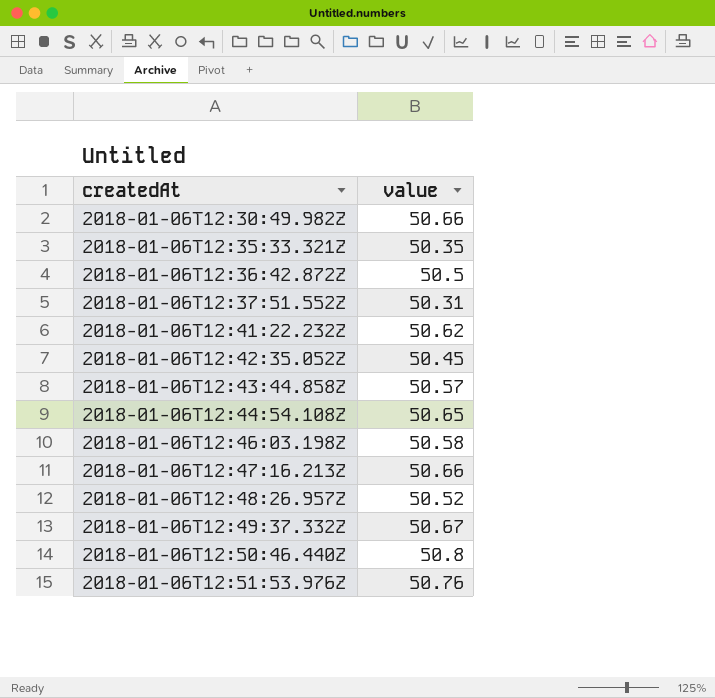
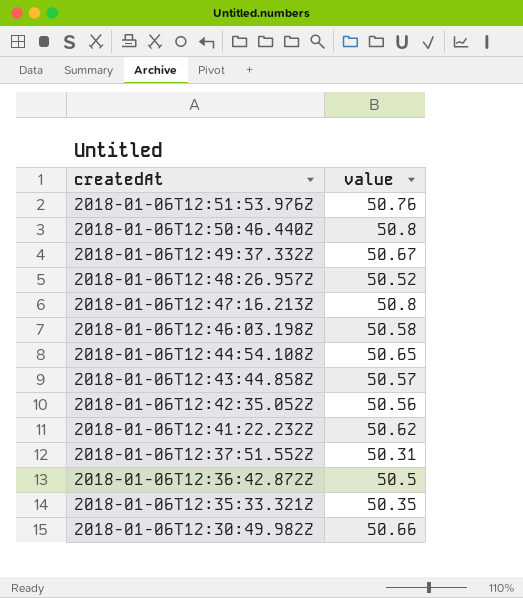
row order: createdAt ascending -> createdAt descending
2018-01-06T12:47:16.213Z | value: 50.66 -> 50.8
2018-01-06T12:42:35.052Z | value: 50.45 -> 50.56

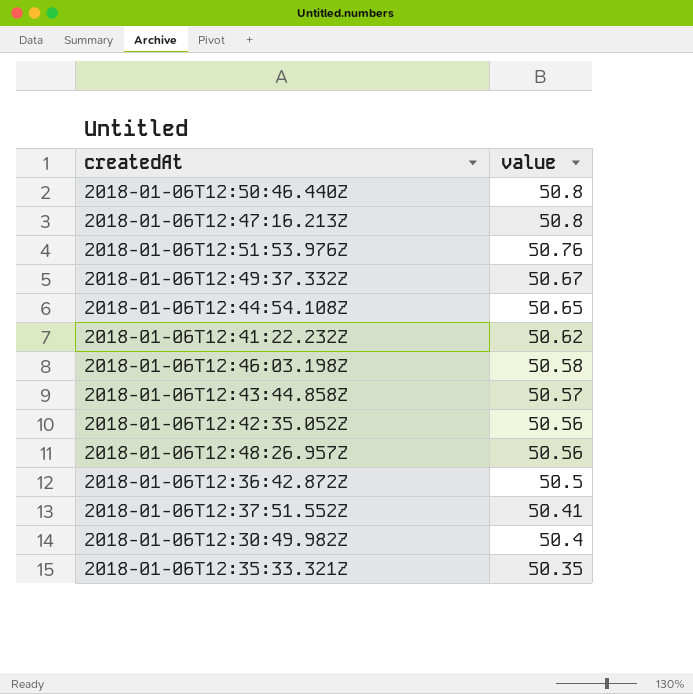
row order: createdAt descending -> value descending
2018-01-06T12:48:26.957Z | value: 50.52 -> 50.56
2018-01-06T12:37:51.552Z | value: 50.31 -> 50.41
2018-01-06T12:30:49.982Z | value: 50.66 -> 50.4

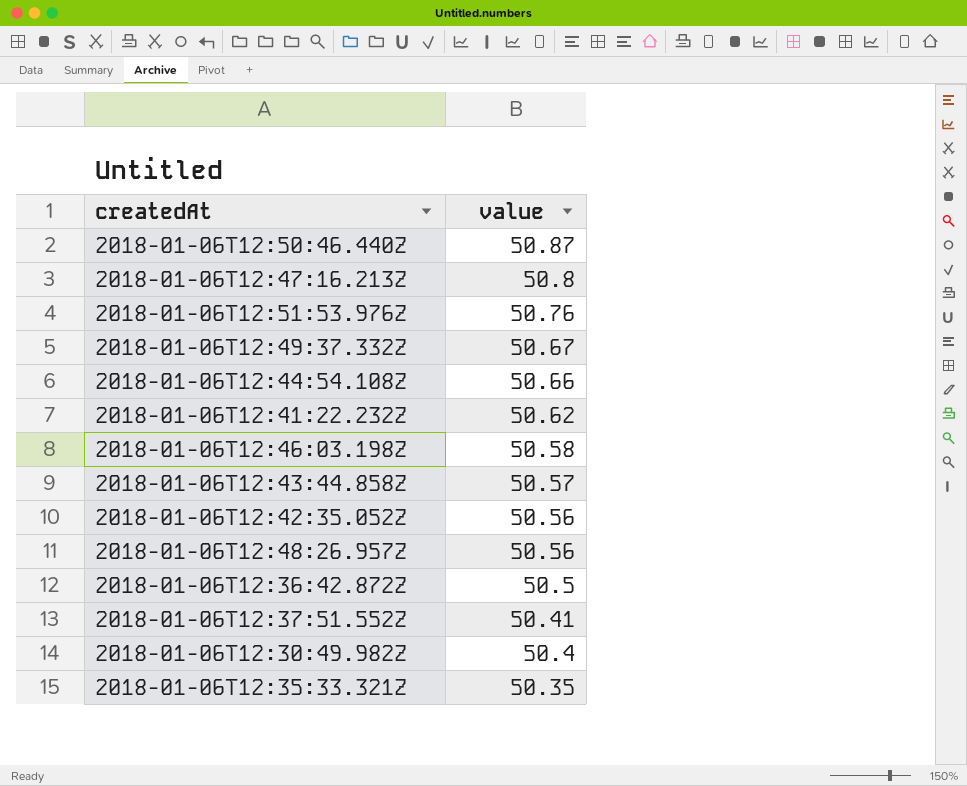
2018-01-06T12:50:46.440Z | value: 50.8 -> 50.87
2018-01-06T12:44:54.108Z | value: 50.65 -> 50.66

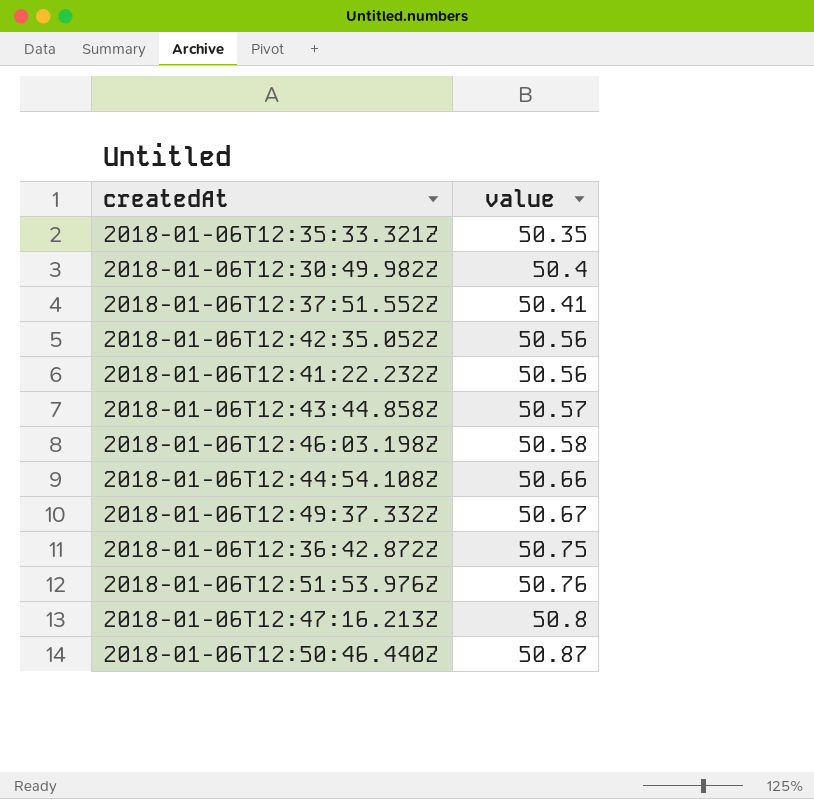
row order: value descending -> value ascending
row 2018-01-06T12:48:26.957Z: 50.56 -> none
2018-01-06T12:41:22.232Z | value: 50.62 -> 50.56
2018-01-06T12:36:42.872Z | value: 50.5 -> 50.75

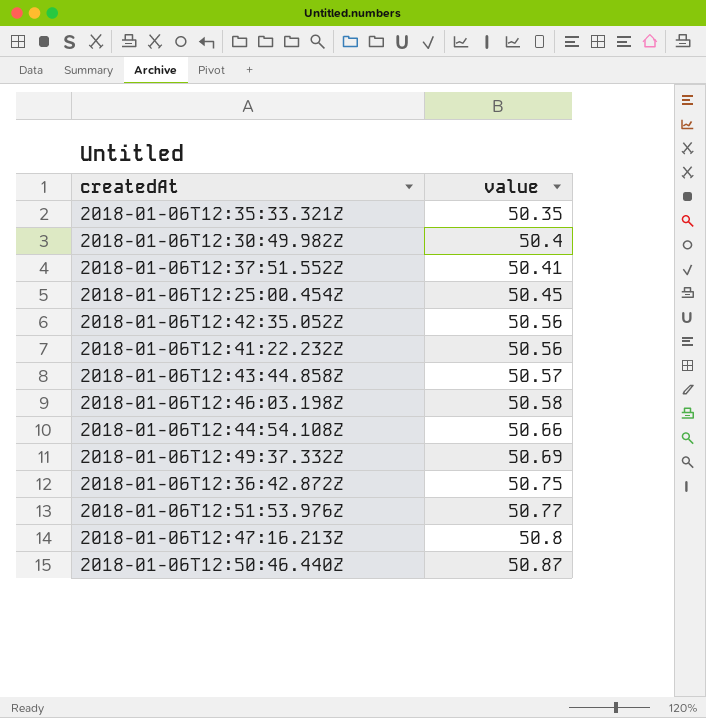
row 2018-01-06T12:25:00.454Z: none -> 50.45
2018-01-06T12:49:37.332Z | value: 50.67 -> 50.69
2018-01-06T12:51:53.976Z | value: 50.76 -> 50.77

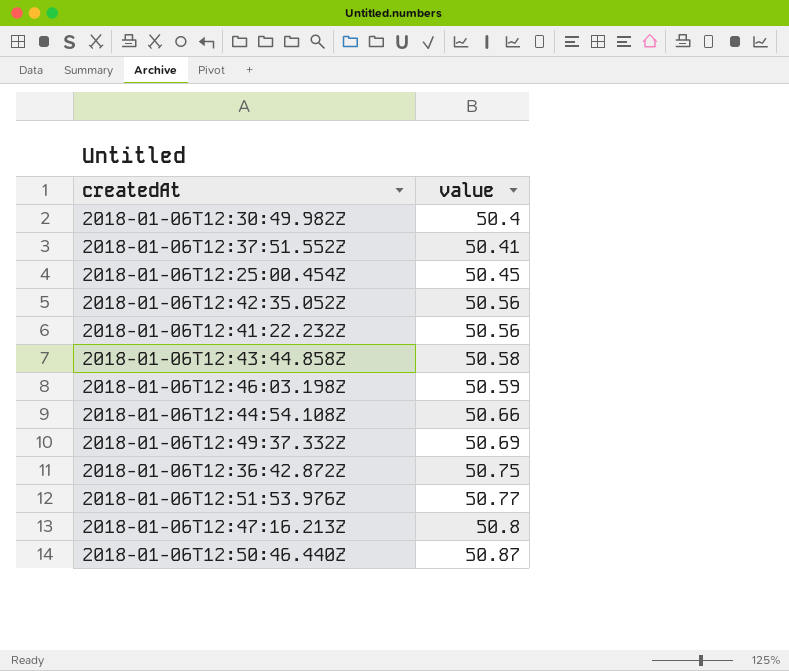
row 2018-01-06T12:35:33.321Z: 50.35 -> none
2018-01-06T12:43:44.858Z | value: 50.57 -> 50.58
2018-01-06T12:46:03.198Z | value: 50.58 -> 50.59

